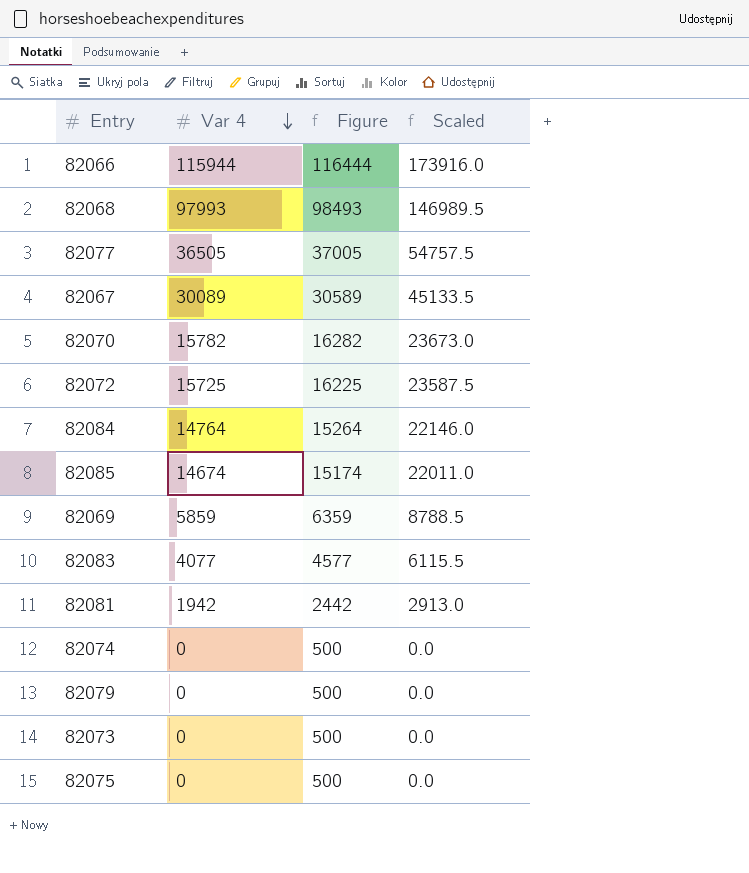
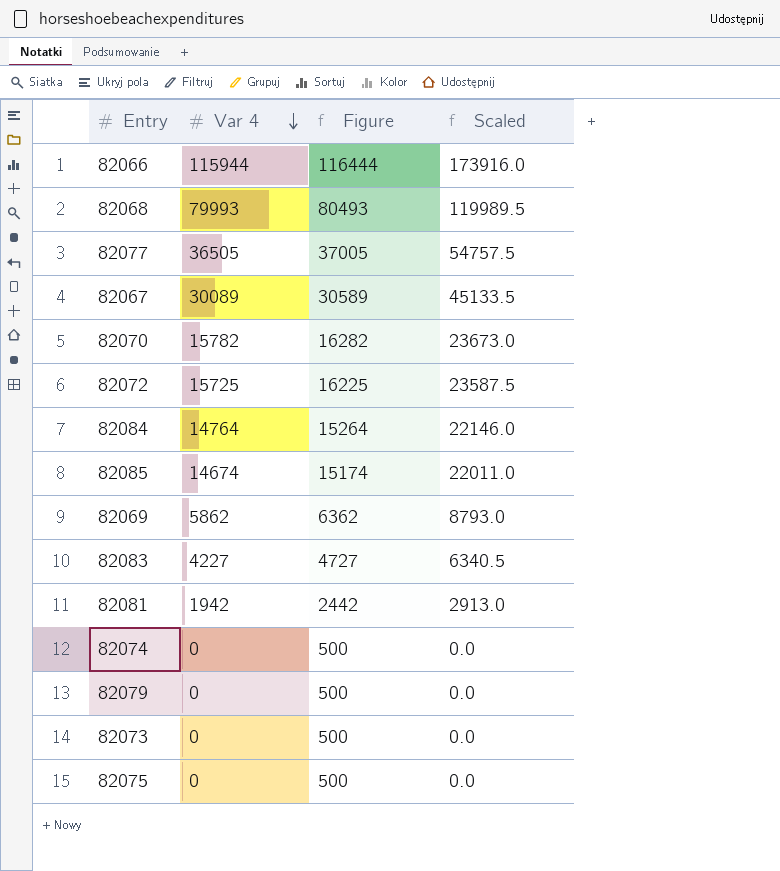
82068 | Var 4: 97993 -> 79993
82068 | Figure: 98493 -> 80493
82068 | Scaled: 146989.5 -> 119989.5
82069 | Var 4: 5859 -> 5862
82069 | Figure: 6359 -> 6362
82069 | Scaled: 8788.5 -> 8793.0
82083 | Var 4: 4077 -> 4227
82083 | Figure: 4577 -> 4727
82083 | Scaled: 6115.5 -> 6340.5

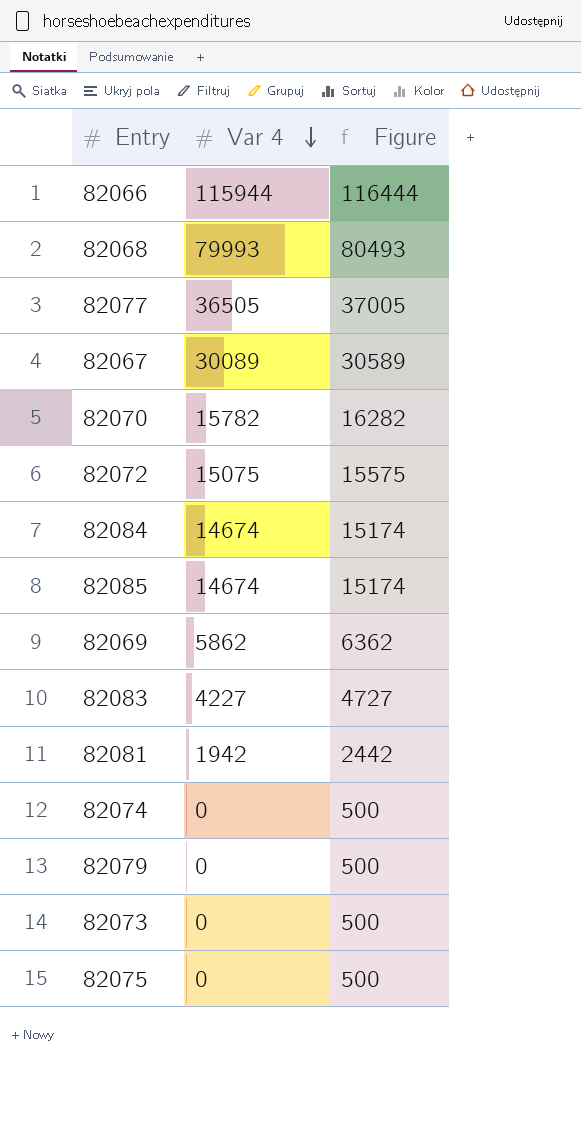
column Scaled | formula: [Var 4] * 1.5 -> none
82072 | Var 4: 15725 -> 15075
82072 | Figure: 16225 -> 15575
82084 | Var 4: 14764 -> 14674
82084 | Figure: 15264 -> 15174

